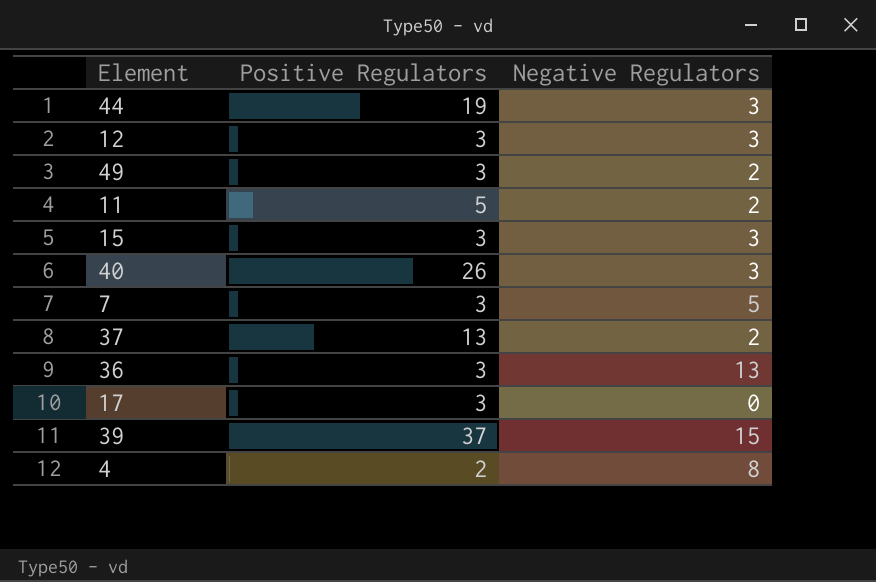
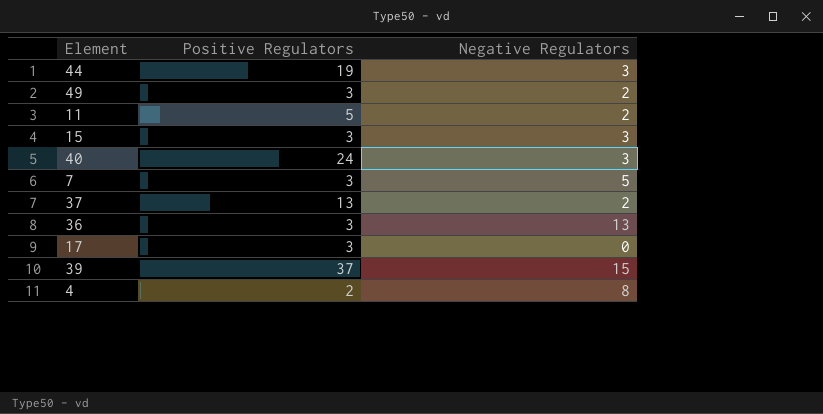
row 12: 3 | 3 -> none
40 | Positive Regulators: 26 -> 24

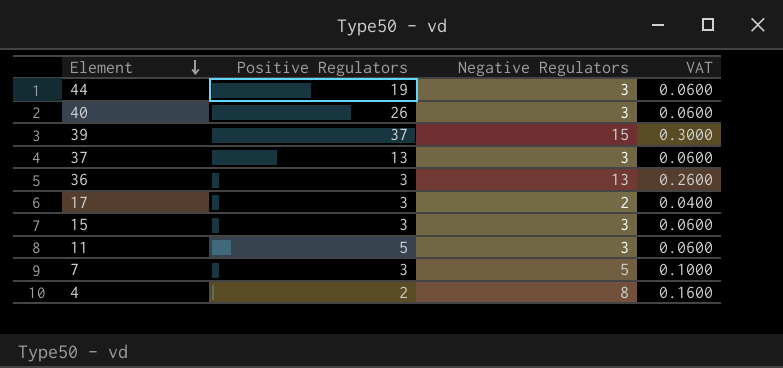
row order: none -> Element descending
column VAT | formula: none -> [Negative Regulators] * 0.02
row 49: 3 | 2 -> none
40 | Positive Regulators: 24 -> 26
37 | Negative Regulators: 2 -> 3
17 | Negative Regulators: 0 -> 2
11 | Negative Regulators: 2 -> 3

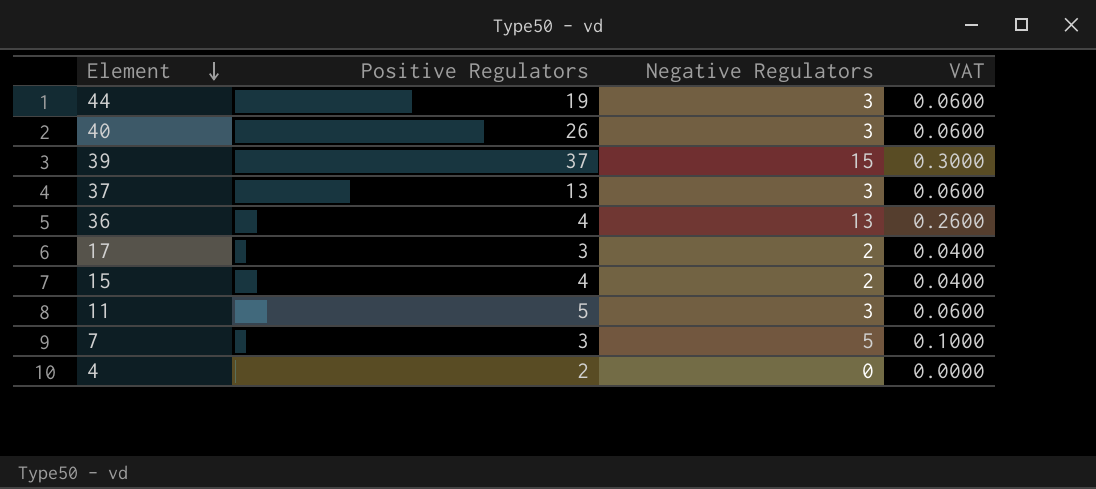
36 | Positive Regulators: 3 -> 4
15 | Positive Regulators: 3 -> 4
15 | Negative Regulators: 3 -> 2
15 | VAT: 0.0600 -> 0.0400
4 | Negative Regulators: 8 -> 0
4 | VAT: 0.1600 -> 0.0000

